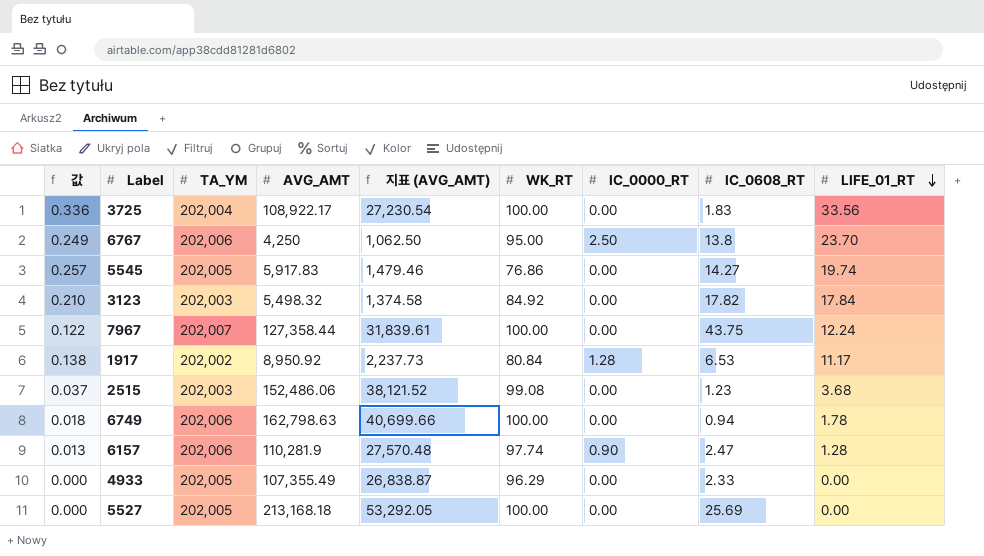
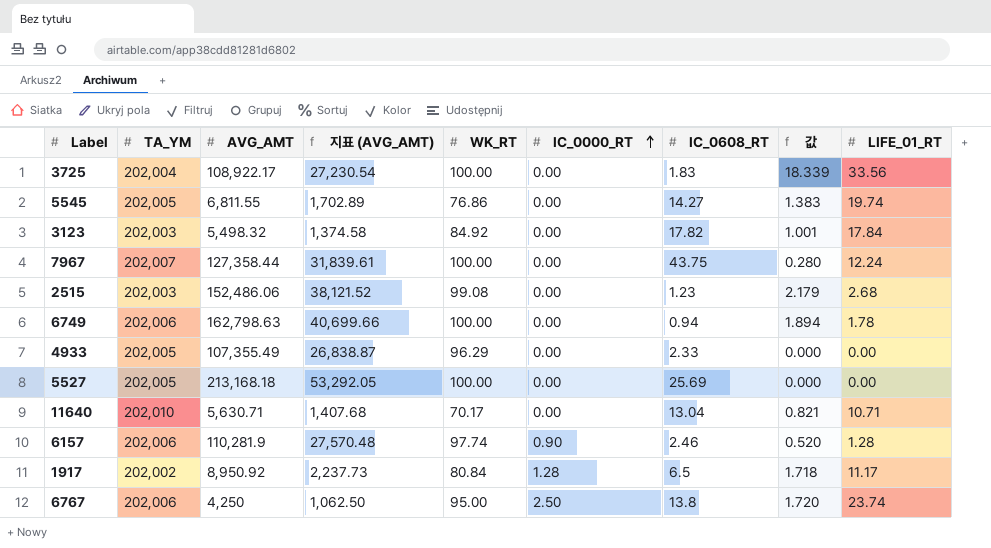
row order: LIFE_01_RT descending -> IC_0000_RT ascending
column 값 | formula: [LIFE_01_RT] / [WK_RT] -> [LIFE_01_RT] / [IC_0608_RT]
column 값 | position: 1 -> 8
5545 | AVG_AMT: 5,917.83 -> 6,811.55
5545 | 지표 (AVG_AMT): 1,479.46 -> 1,702.89
2515 | LIFE_01_RT: 3.68 -> 2.68
row 11640: none -> 202,010 | 5,630.71 | 1,407.68 | 70.17 | 0.00 | 13.04 | 0.821 | 10.71
6157 | IC_0608_RT: 2.47 -> 2.46
1917 | IC_0608_RT: 6.53 -> 6.5
6767 | LIFE_01_RT: 23.70 -> 23.74

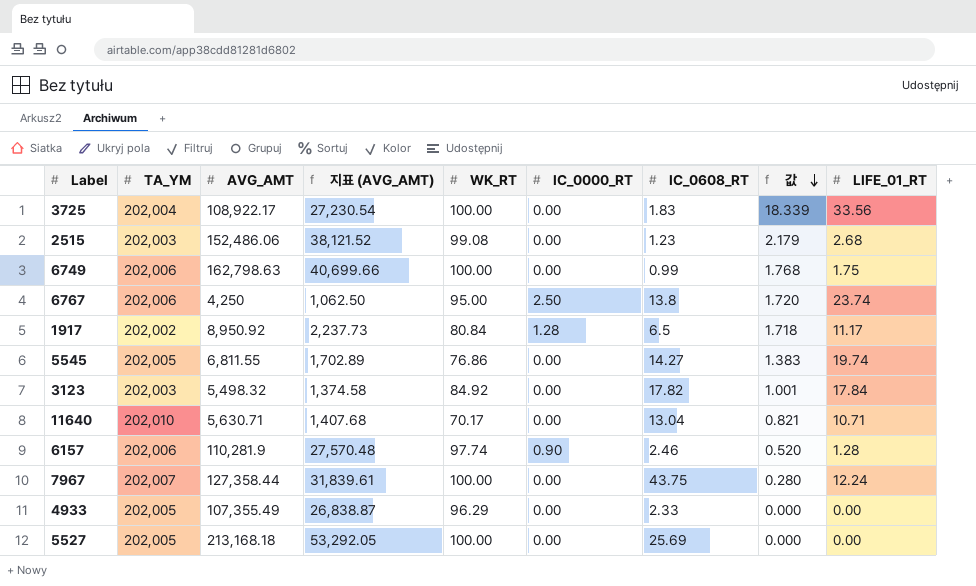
row order: IC_0000_RT ascending -> 값 descending
6749 | IC_0608_RT: 0.94 -> 0.99
6749 | 값: 1.894 -> 1.768
6749 | LIFE_01_RT: 1.78 -> 1.75

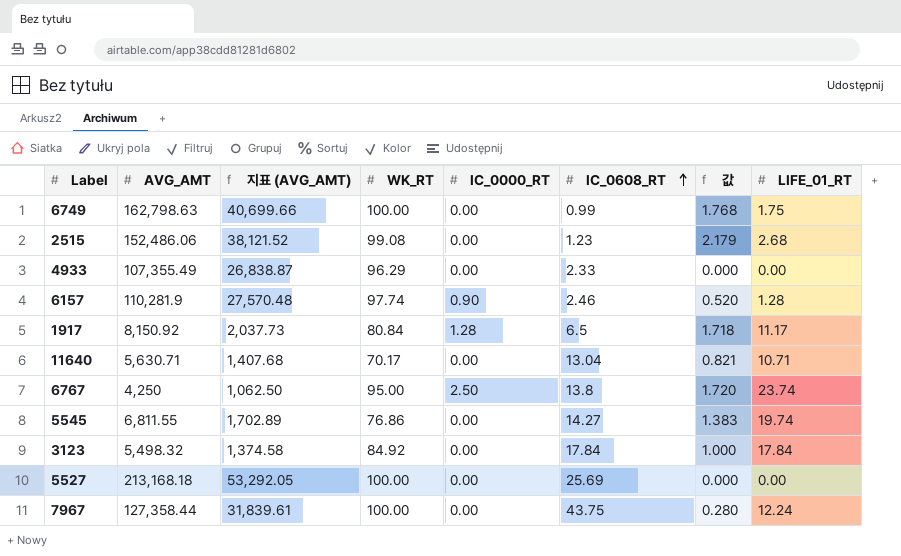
row order: 값 descending -> IC_0608_RT ascending
column TA_YM | position: 2 -> none
row 3725: 202,004 | 108,922.17 | 27,230.54 | 100.00 | 0.00 | 1.83 | 18.339 | 33.56 -> none
1917 | AVG_AMT: 8,950.92 -> 8,150.92
1917 | 지표 (AVG_AMT): 2,237.73 -> 2,037.73
3123 | IC_0608_RT: 17.82 -> 17.84
3123 | 값: 1.001 -> 1.000

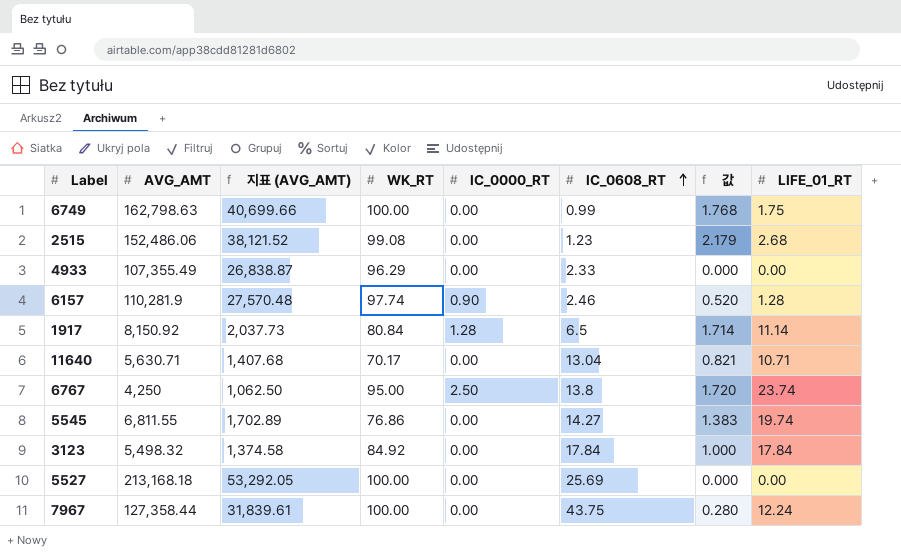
1917 | 값: 1.718 -> 1.714
1917 | LIFE_01_RT: 11.17 -> 11.14

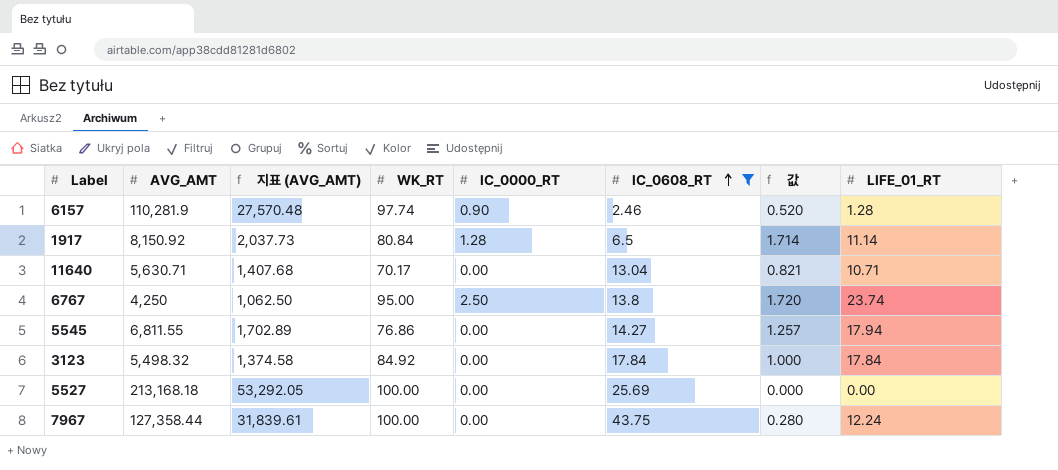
filter: none -> IC_0608_RT >= 2.46
5545 | 값: 1.383 -> 1.257
5545 | LIFE_01_RT: 19.74 -> 17.94

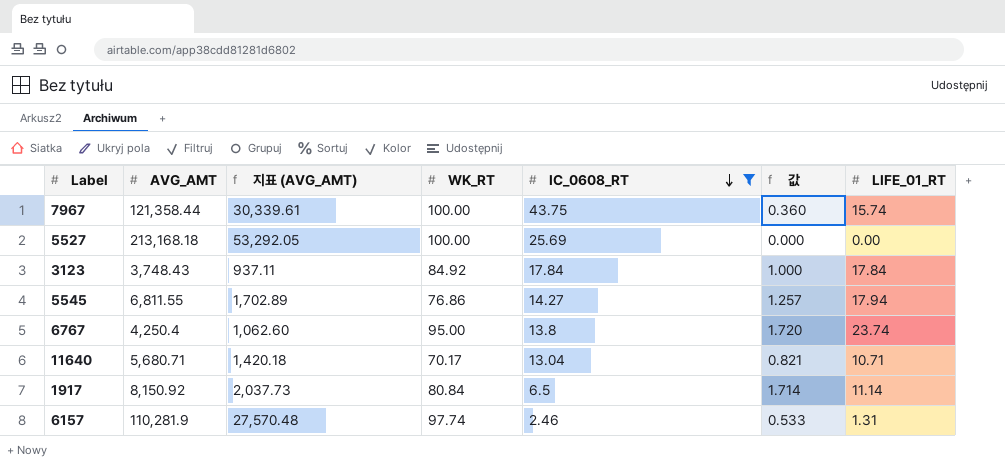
row order: IC_0608_RT ascending -> IC_0608_RT descending
column IC_0000_RT | position: 5 -> none
7967 | AVG_AMT: 127,358.44 -> 121,358.44
7967 | 지표 (AVG_AMT): 31,839.61 -> 30,339.61
7967 | 값: 0.280 -> 0.360
7967 | LIFE_01_RT: 12.24 -> 15.74
3123 | AVG_AMT: 5,498.32 -> 3,748.43
3123 | 지표 (AVG_AMT): 1,374.58 -> 937.11
6767 | AVG_AMT: 4,250 -> 4,250.4
6767 | 지표 (AVG_AMT): 1,062.50 -> 1,062.60
11640 | AVG_AMT: 5,630.71 -> 5,680.71
11640 | 지표 (AVG_AMT): 1,407.68 -> 1,420.18
6157 | 값: 0.520 -> 0.533
6157 | LIFE_01_RT: 1.28 -> 1.31

